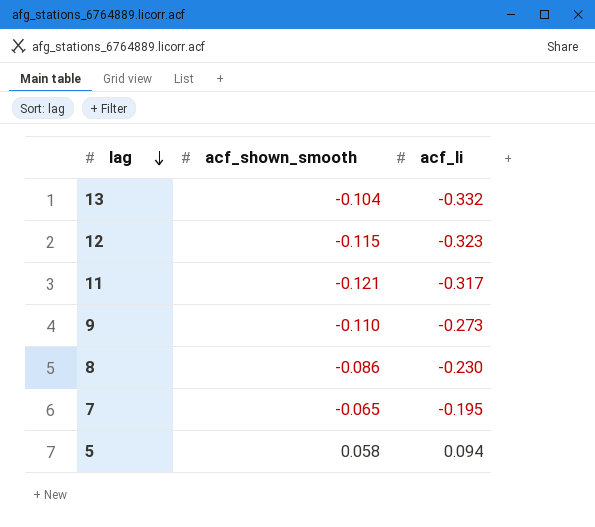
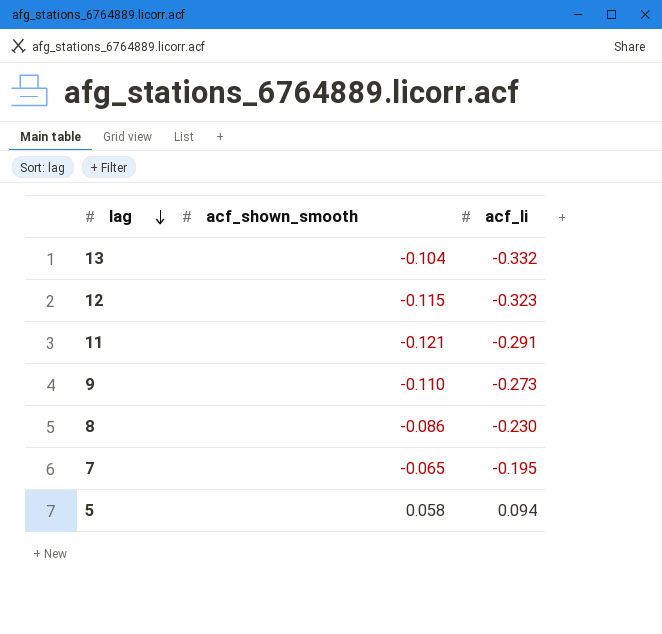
11 | acf_li: -0.317 -> -0.291

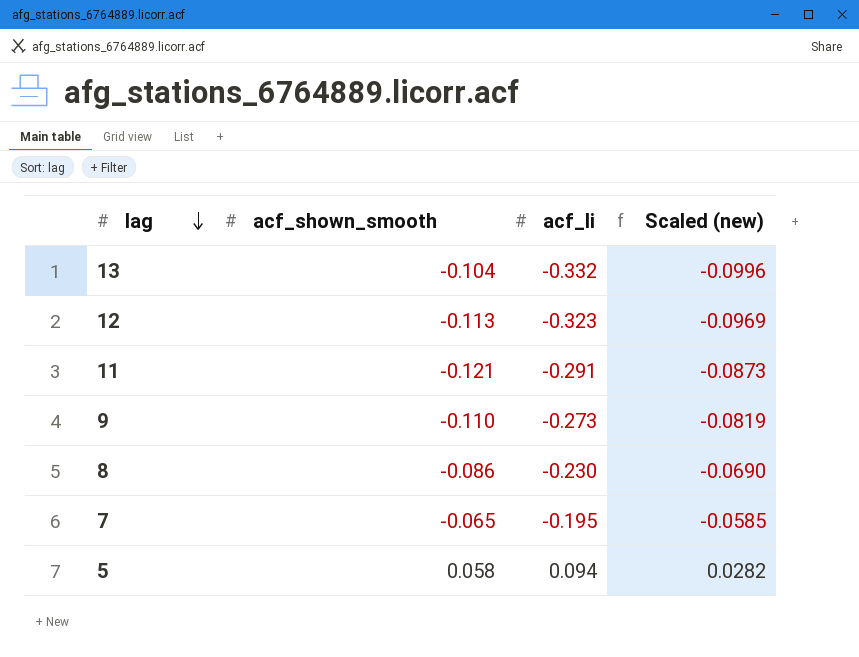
column Scaled (new) | formula: none -> [acf_li] * 0.3
12 | acf_shown_smooth: -0.115 -> -0.113

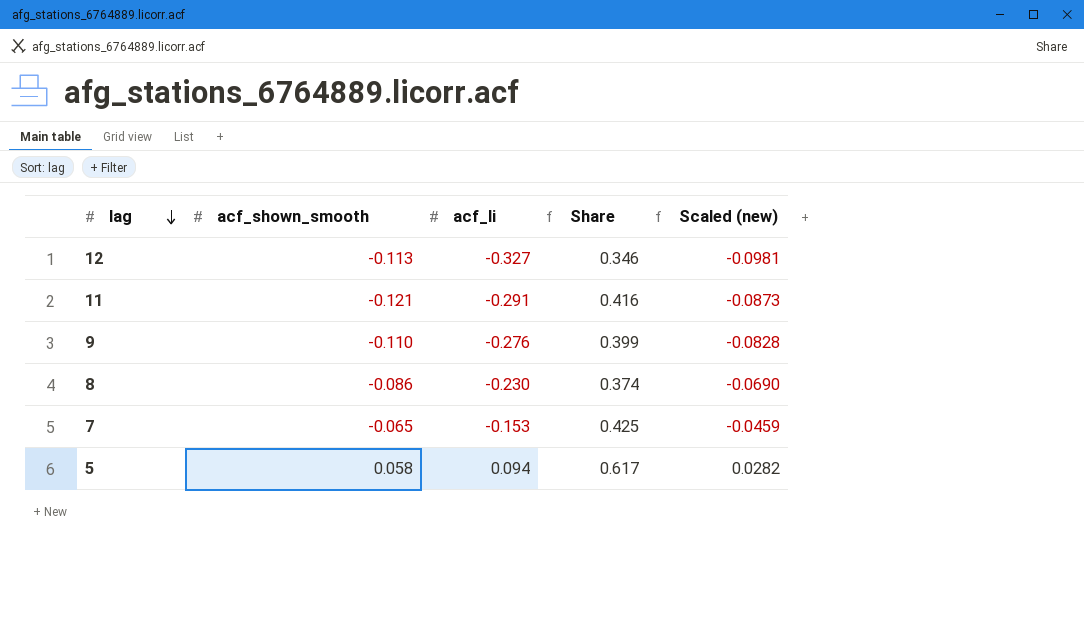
column Share | formula: none -> [acf_shown_smooth] / [acf_li]
row 13: -0.104 | -0.332 | -0.0996 -> none
12 | acf_li: -0.323 -> -0.327
12 | Scaled (new): -0.0969 -> -0.0981
9 | acf_li: -0.273 -> -0.276
9 | Scaled (new): -0.0819 -> -0.0828
7 | acf_li: -0.195 -> -0.153
7 | Scaled (new): -0.0585 -> -0.0459

